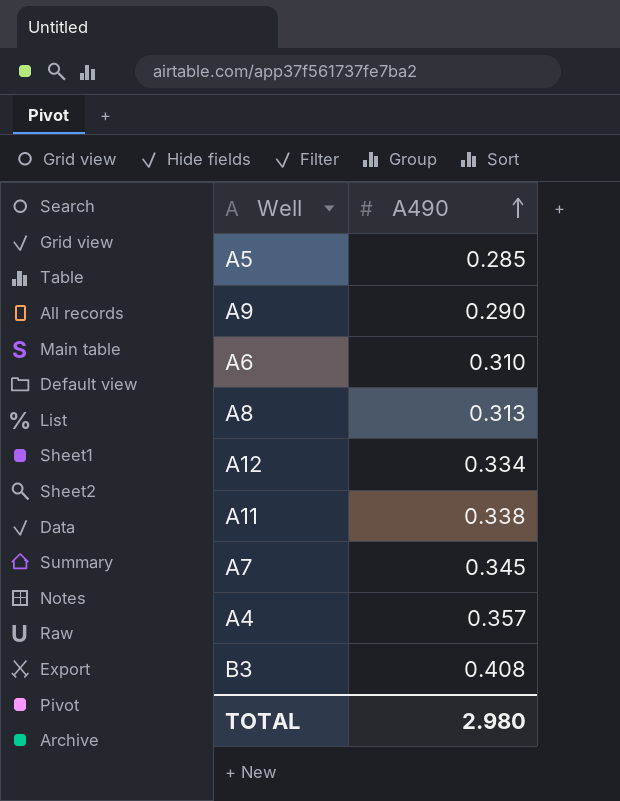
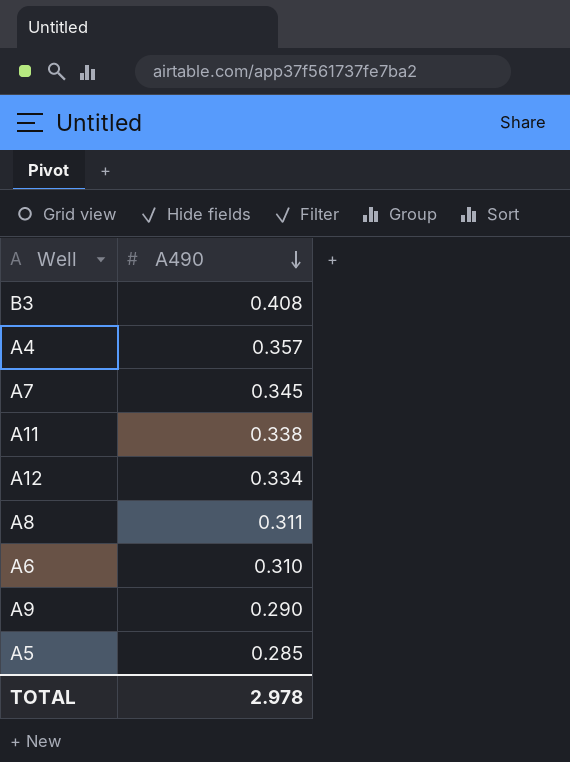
row order: A490 ascending -> A490 descending
A8 | A490: 0.313 -> 0.311
TOTAL | A490: 2.980 -> 2.978

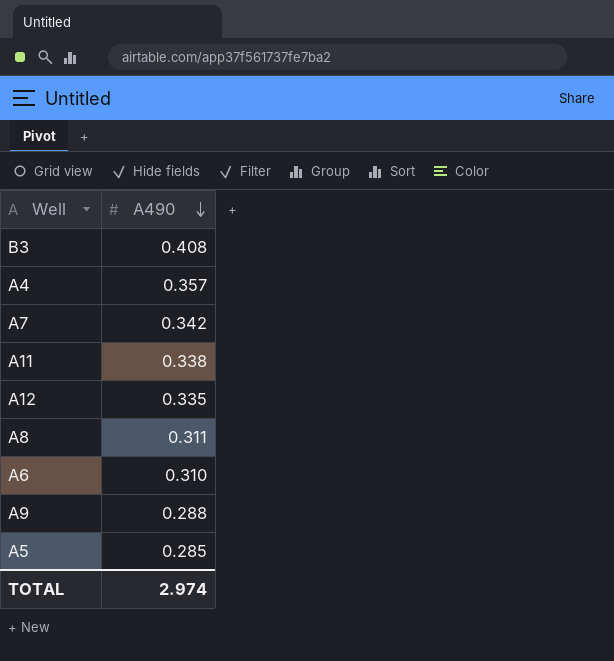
A7 | A490: 0.345 -> 0.342
A12 | A490: 0.334 -> 0.335
A9 | A490: 0.290 -> 0.288
TOTAL | A490: 2.978 -> 2.974

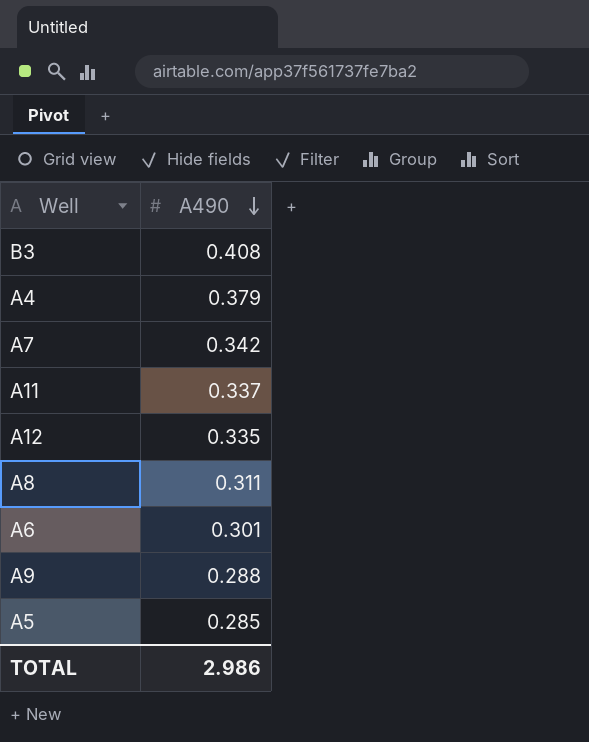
A4 | A490: 0.357 -> 0.379
A11 | A490: 0.338 -> 0.337
A6 | A490: 0.310 -> 0.301
TOTAL | A490: 2.974 -> 2.986

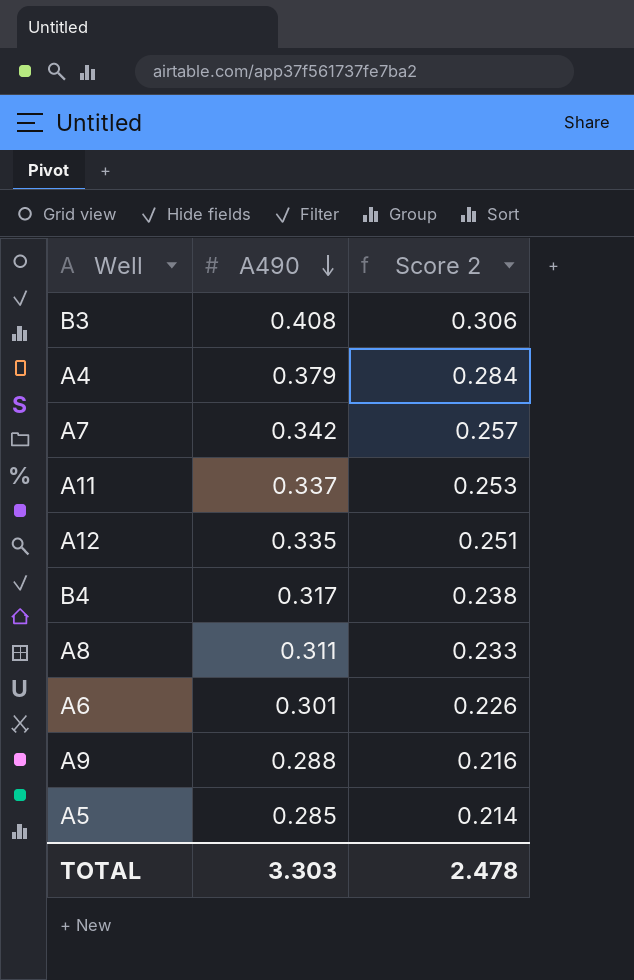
column Score 2 | formula: none -> [A490] * 0.75
row B4: none -> 0.317 | 0.238
TOTAL | A490: 2.986 -> 3.303

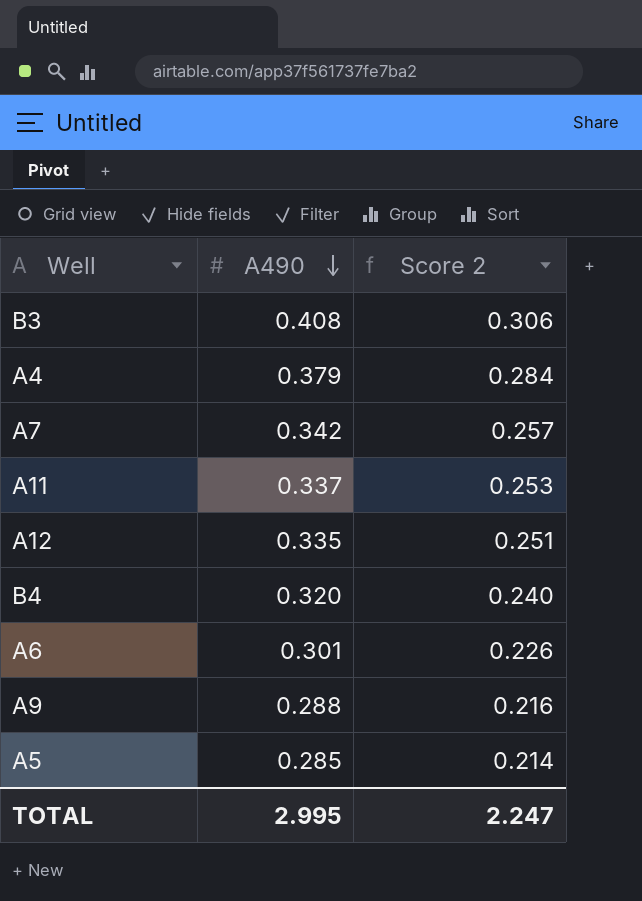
row A8: 0.311 | 0.233 -> none
B4 | A490: 0.317 -> 0.320
B4 | Score 2: 0.238 -> 0.240
TOTAL | A490: 3.303 -> 2.995
TOTAL | Score 2: 2.478 -> 2.247

